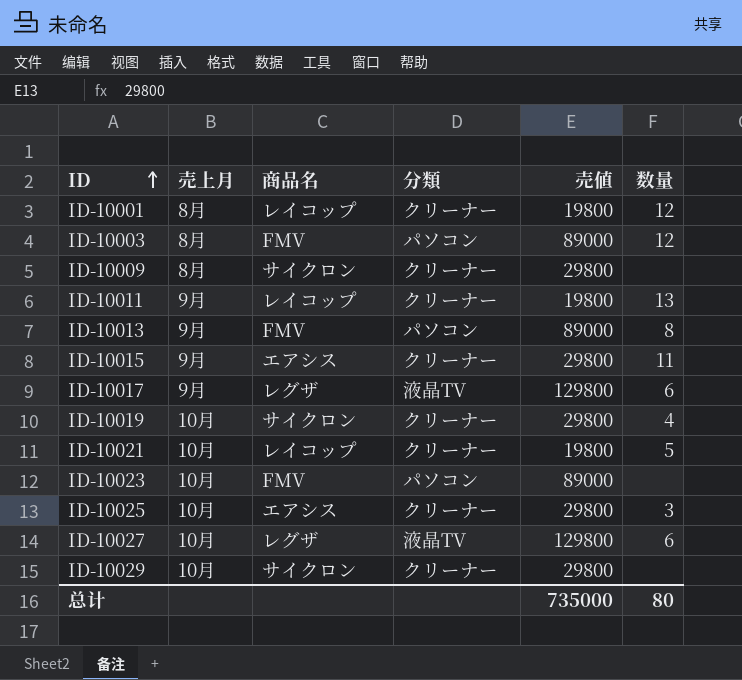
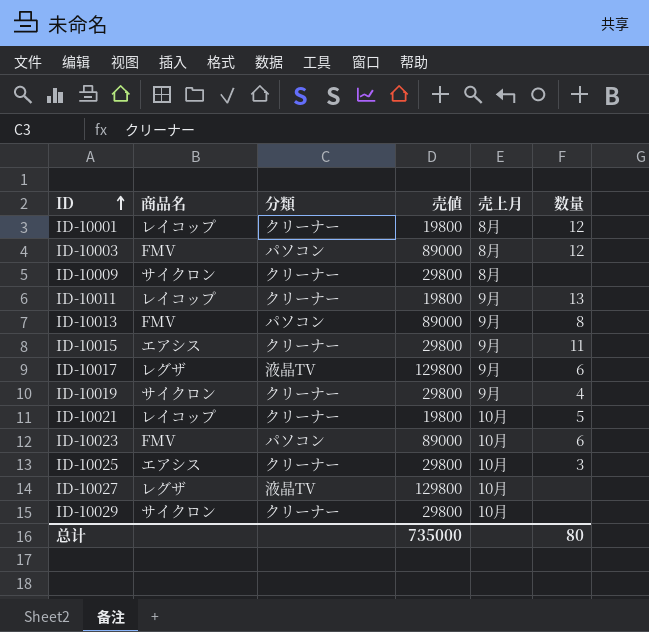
column 売上月 | position: 2 -> 5
ID-10019 | 売上月: 10月 -> 9月
ID-10023 | 数量: none -> 6
ID-10027 | 数量: 6 -> none

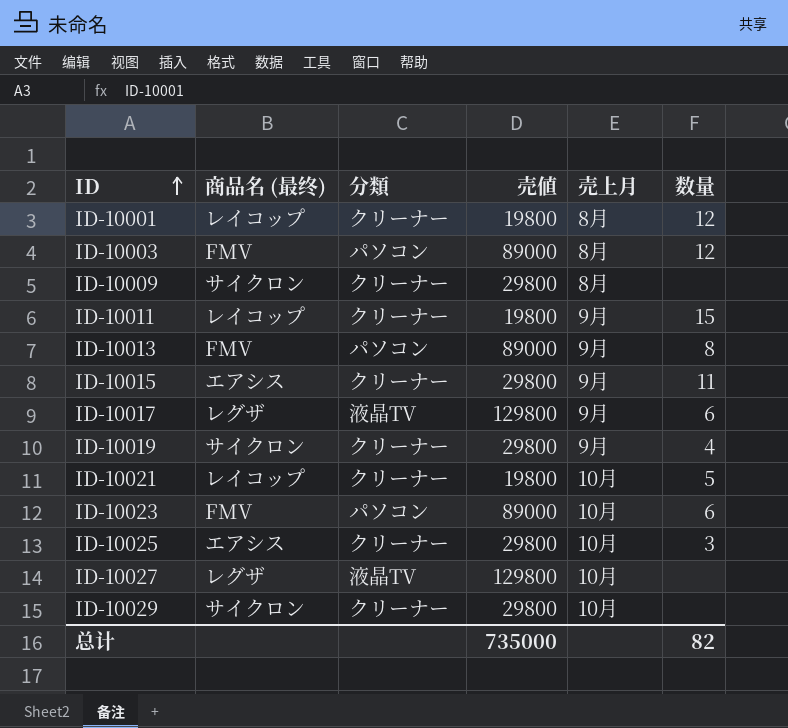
column name: 商品名 -> 商品名 (最终)
ID-10011 | 数量: 13 -> 15
总计 | 数量: 80 -> 82

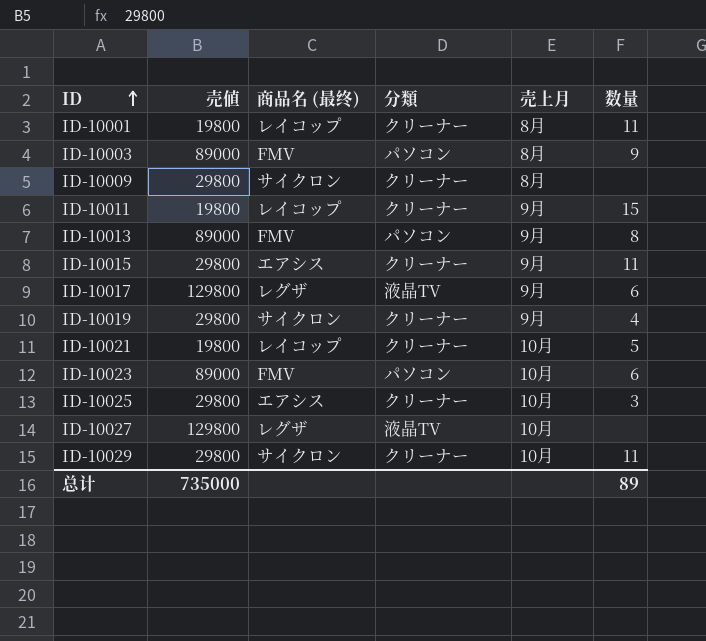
column 売値 | position: 4 -> 2
ID-10001 | 数量: 12 -> 11
ID-10003 | 数量: 12 -> 9
ID-10029 | 数量: none -> 11
总计 | 数量: 82 -> 89

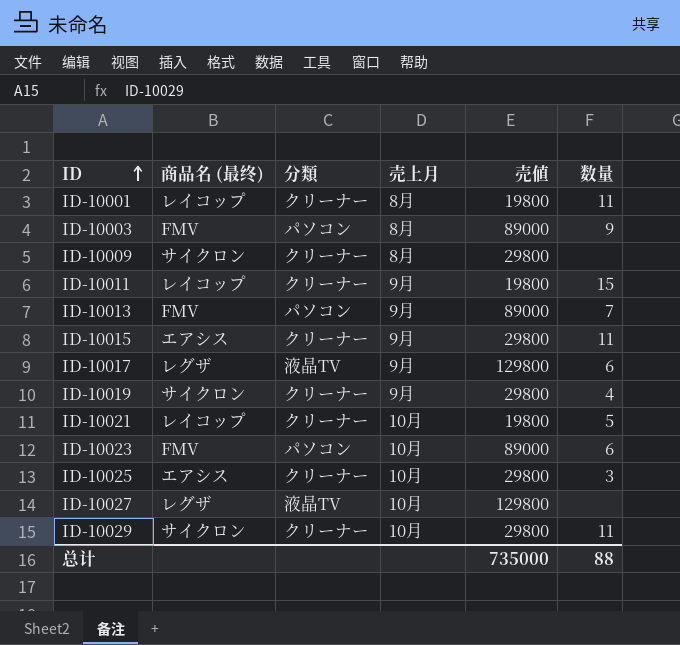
column 売値 | position: 2 -> 5
ID-10013 | 数量: 8 -> 7
总计 | 数量: 89 -> 88

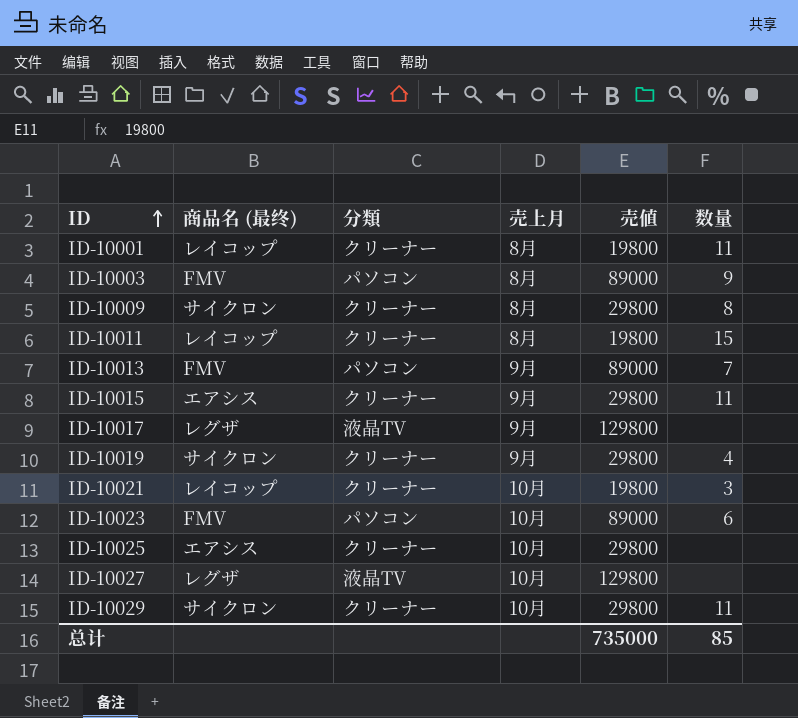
ID-10009 | 数量: none -> 8
ID-10011 | 売上月: 9月 -> 8月
ID-10017 | 数量: 6 -> none
ID-10021 | 数量: 5 -> 3
ID-10025 | 数量: 3 -> none
总计 | 数量: 88 -> 85

